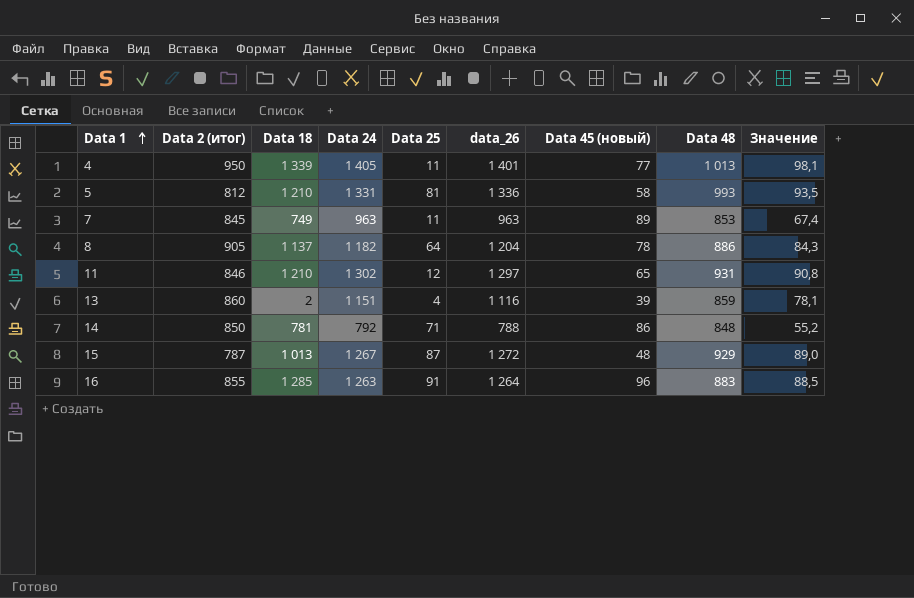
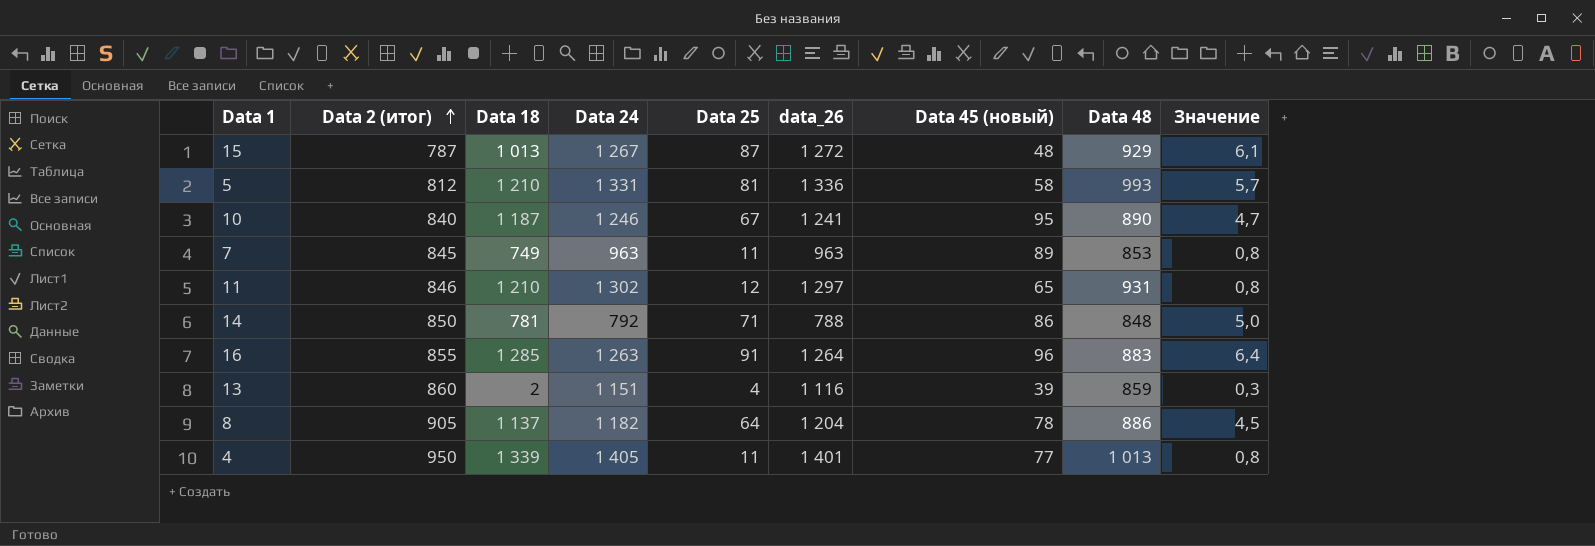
row order: Data 1 ascending -> Data 2 (итог) ascending
column Значение | formula: [data_26] * 0,07 -> [Data 25] * 0,07
row 10: none -> 840 | 1 187 | 1 246 | 67 | 1 241 | 95 | 890 | 4,7

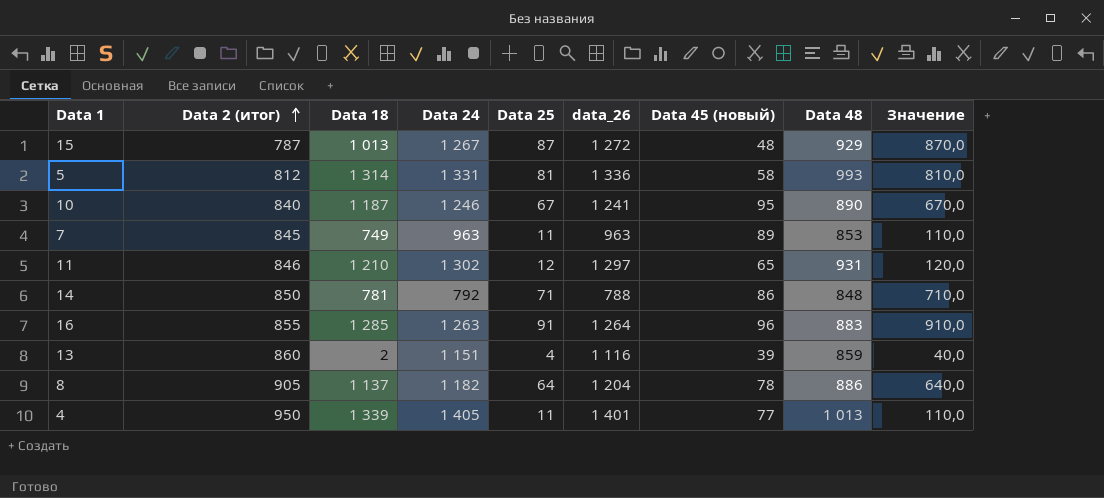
column Значение | formula: [Data 25] * 0,07 -> [Data 25] * 10
5 | Data 18: 1 210 -> 1 314

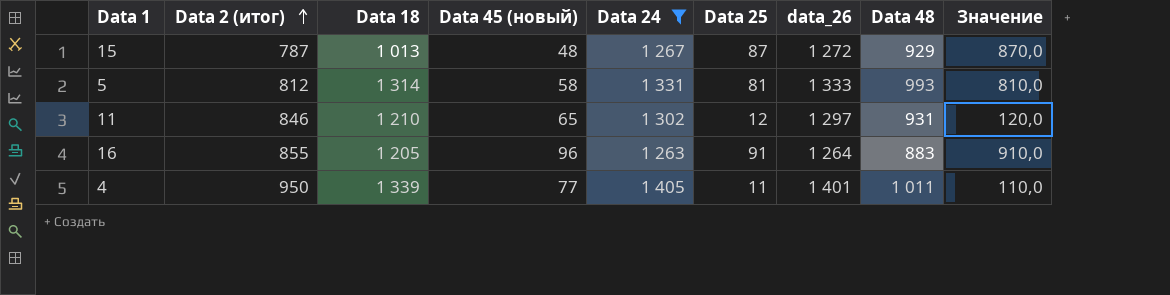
filter: none -> Data 24 >= 1 263
column Data 45 (новый) | position: 7 -> 4
5 | data_26: 1 336 -> 1 333
16 | Data 18: 1 285 -> 1 205
4 | Data 48: 1 013 -> 1 011

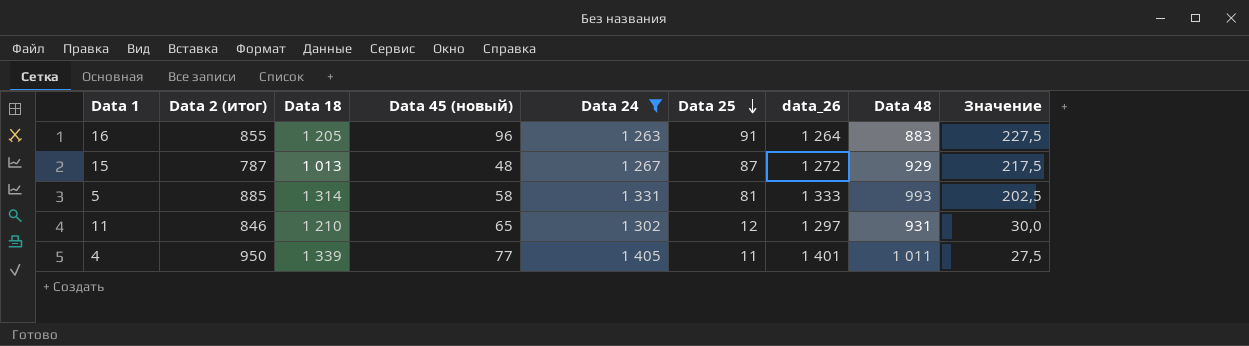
row order: Data 2 (итог) ascending -> Data 25 descending
column Значение | formula: [Data 25] * 10 -> [Data 25] * 2,5
5 | Data 2 (итог): 812 -> 885

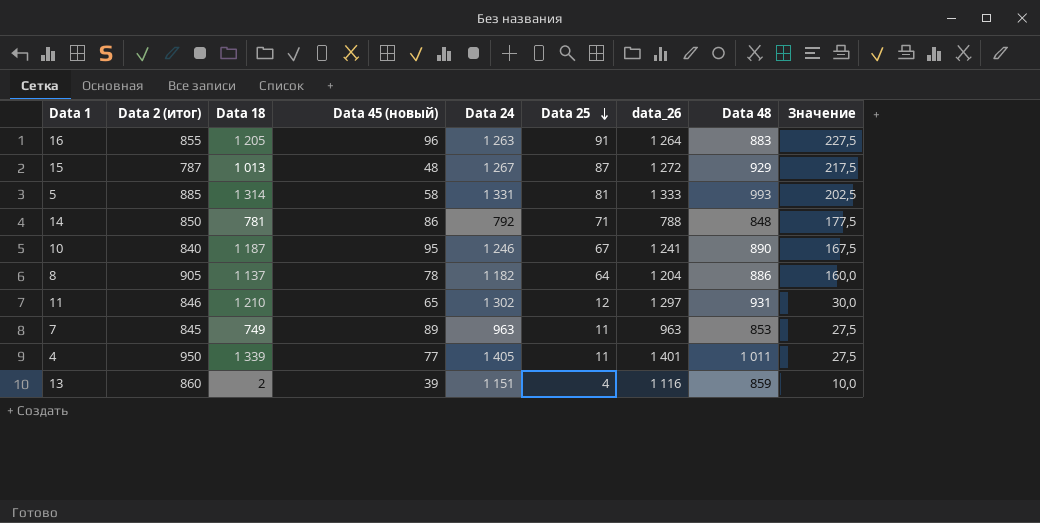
filter: Data 24 >= 1 263 -> none

